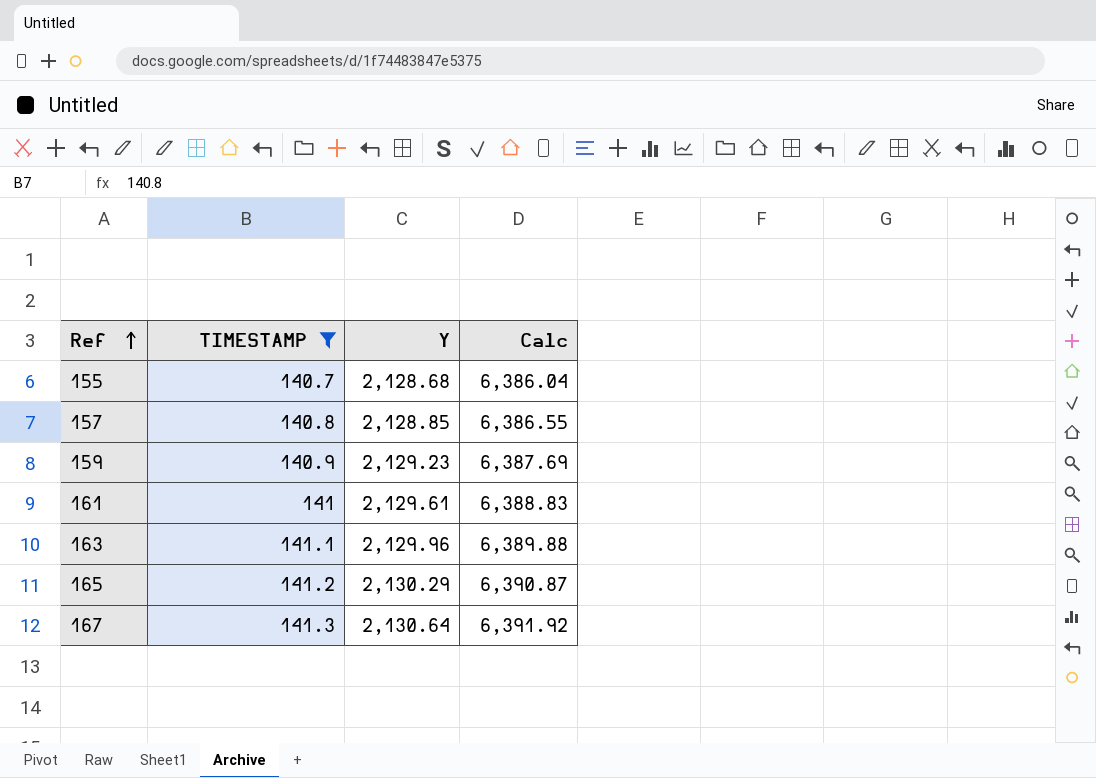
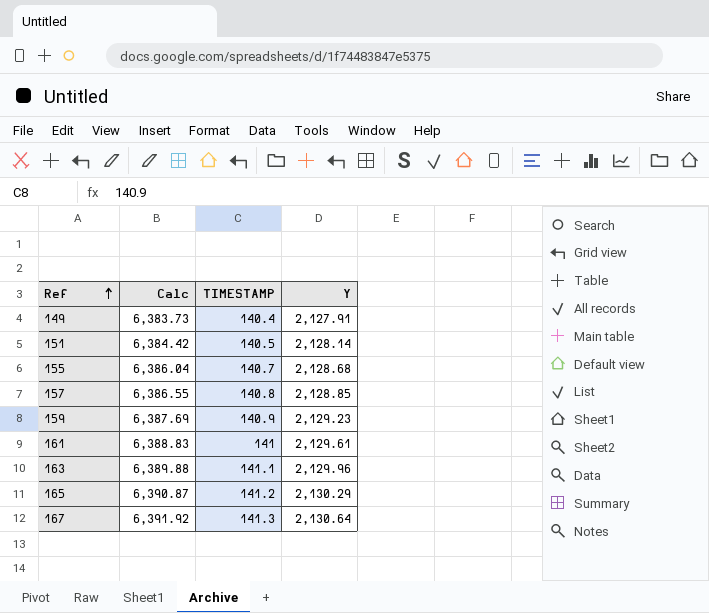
filter: TIMESTAMP >= 140.7 -> none
column Calc | position: 4 -> 2

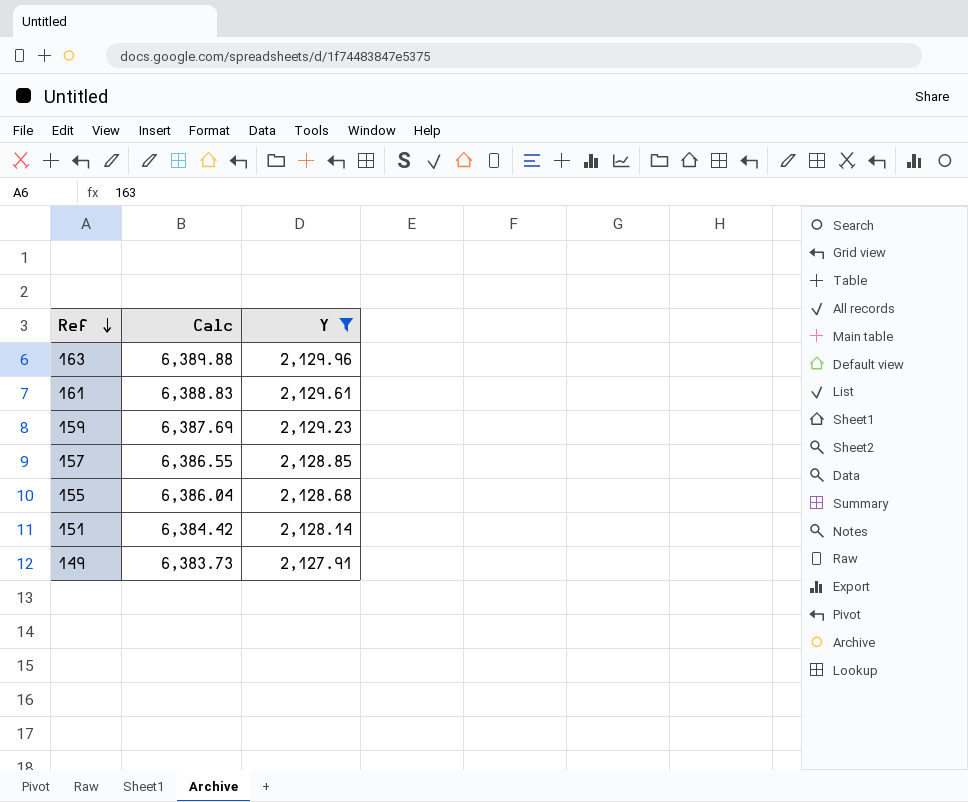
filter: none -> Y <= 2,129.96
row order: Ref ascending -> Ref descending
column TIMESTAMP | position: 3 -> none

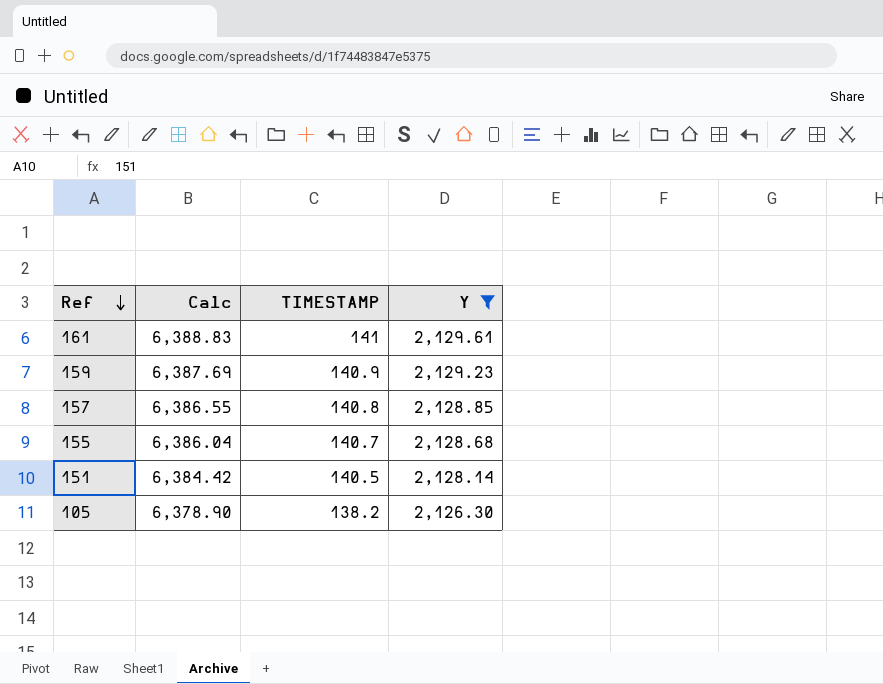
column TIMESTAMP | position: none -> 3
row 163: 6,389.88 | 2,129.96 -> none
row 149: 6,383.73 | 2,127.91 -> none
row 105: none -> 6,378.90 | 138.2 | 2,126.30

